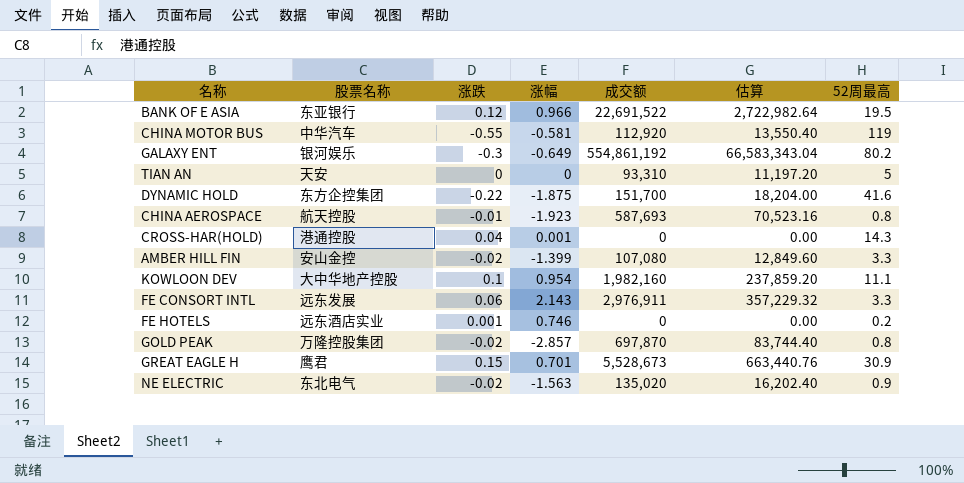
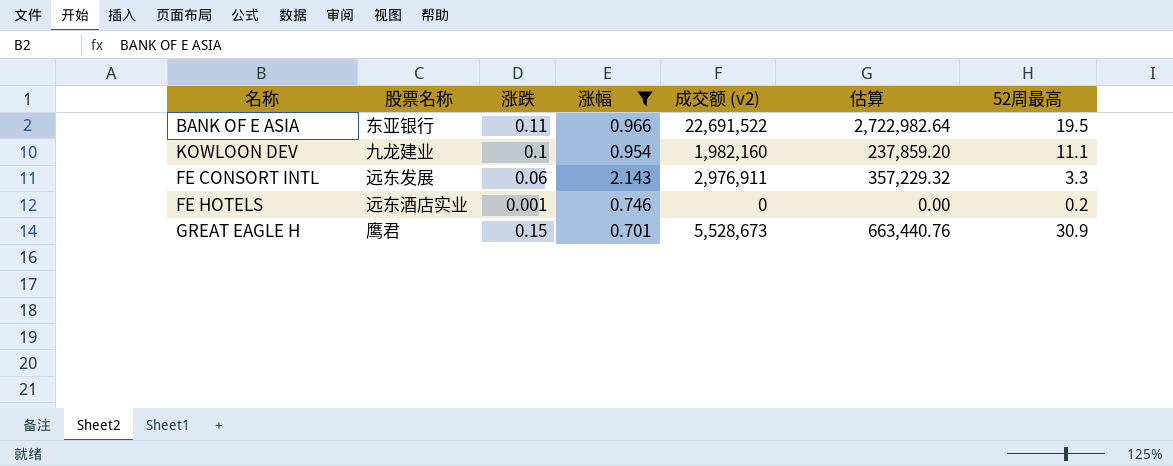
filter: none -> 涨幅 >= 0.701
column name: 成交额 -> 成交额 (v2)
BANK OF E ASIA | 涨跌: 0.12 -> 0.11
KOWLOON DEV | 股票名称: 大中华地产控股 -> 九龙建业

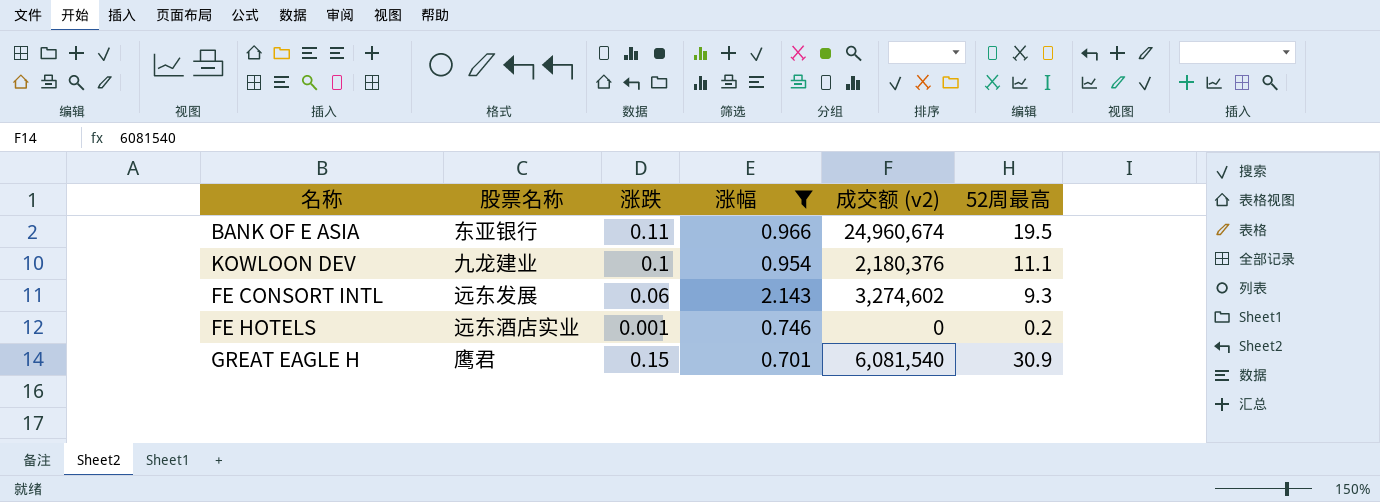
column 估算 | formula: [成交额 (v2)] * 0.12 -> none
BANK OF E ASIA | 成交额 (v2): 22,691,522 -> 24,960,674
KOWLOON DEV | 成交额 (v2): 1,982,160 -> 2,180,376
FE CONSORT INTL | 成交额 (v2): 2,976,911 -> 3,274,602
FE CONSORT INTL | 52周最高: 3.3 -> 9.3
GREAT EAGLE H | 成交额 (v2): 5,528,673 -> 6,081,540

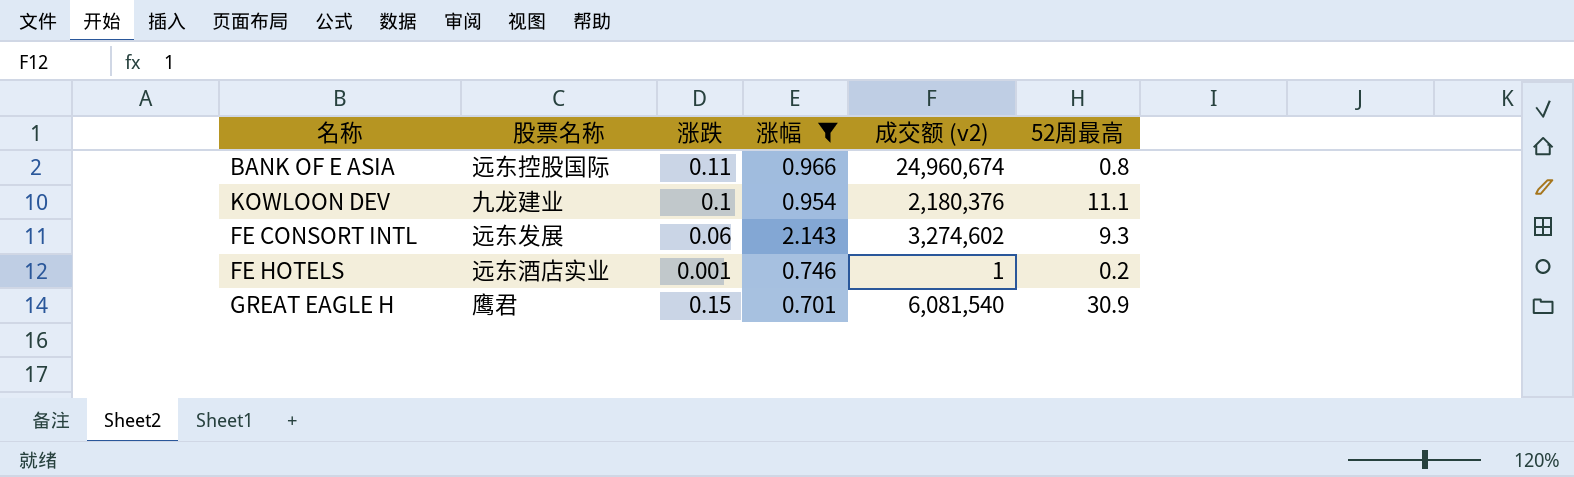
BANK OF E ASIA | 股票名称: 东亚银行 -> 远东控股国际
BANK OF E ASIA | 52周最高: 19.5 -> 0.8
FE HOTELS | 成交额 (v2): 0 -> 1

